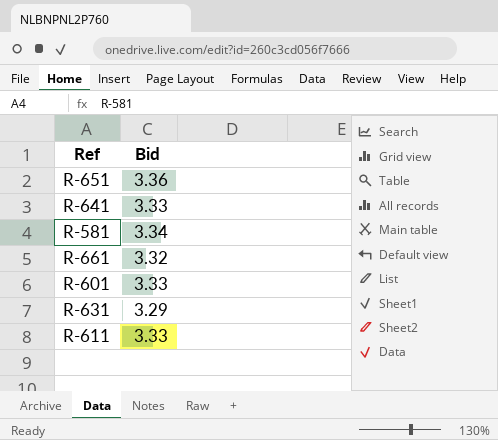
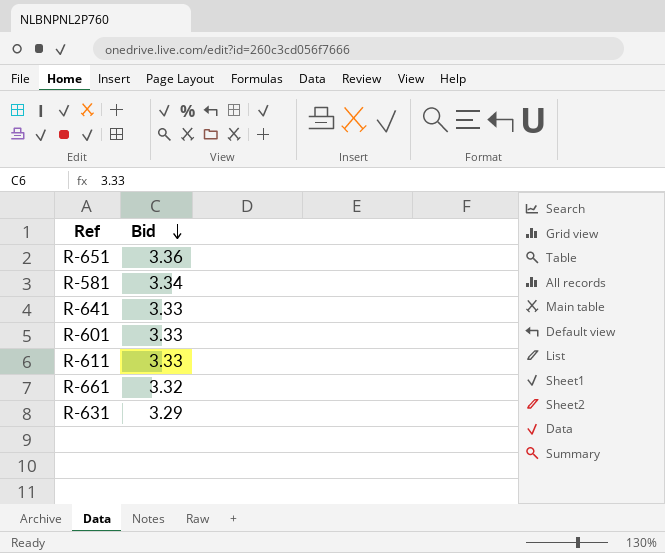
row order: none -> Bid descending

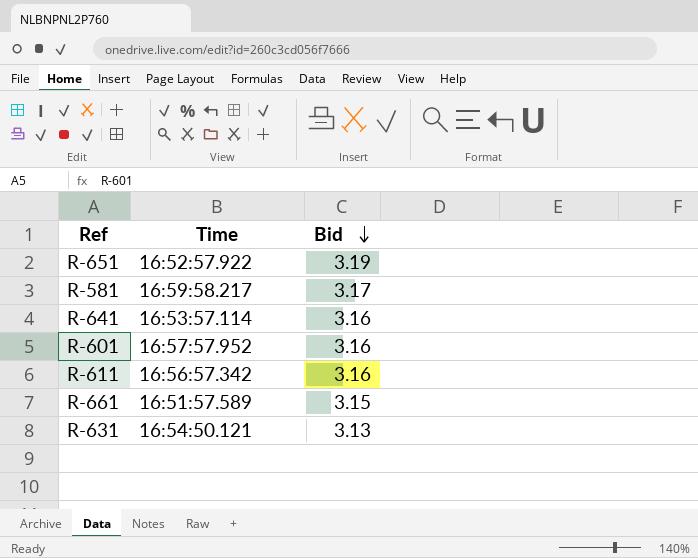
column Time | position: none -> 2
R-651 | Bid: 3.36 -> 3.19
R-581 | Bid: 3.34 -> 3.17
R-641 | Bid: 3.33 -> 3.16
R-601 | Bid: 3.33 -> 3.16
R-611 | Bid: 3.33 -> 3.16
R-661 | Bid: 3.32 -> 3.15
R-631 | Bid: 3.29 -> 3.13

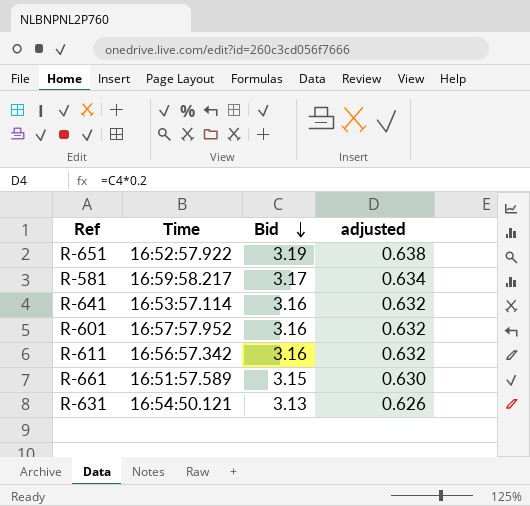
column adjusted | formula: none -> [Bid] * 0.2

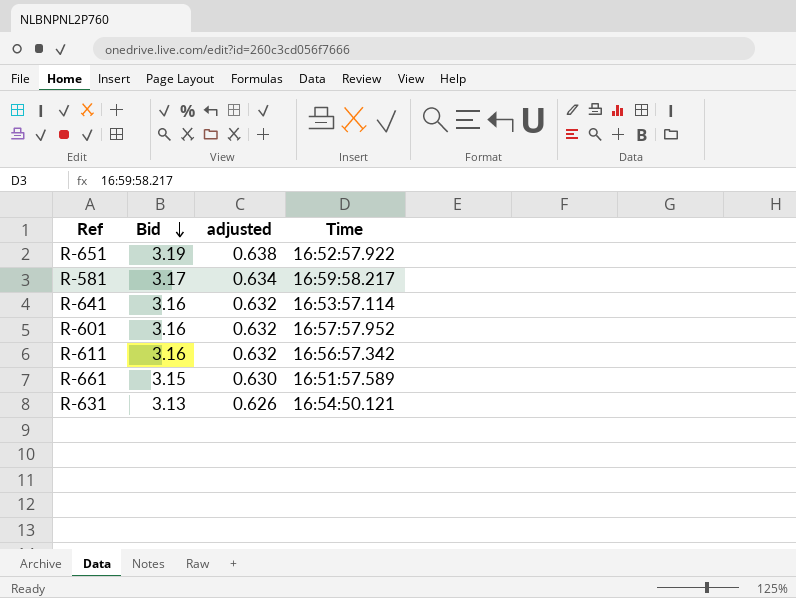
column Time | position: 2 -> 4

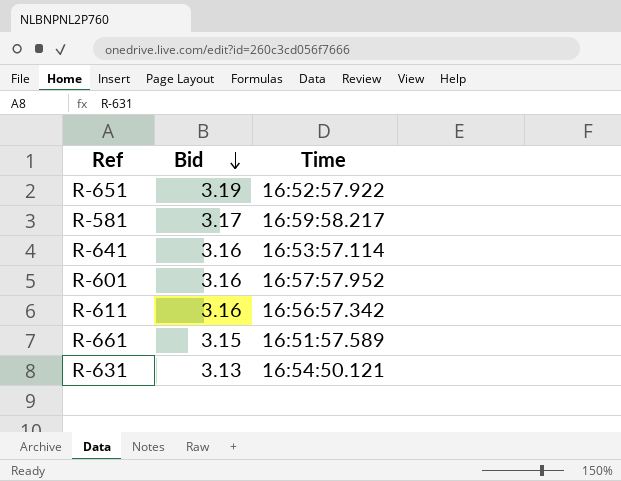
column adjusted | formula: [Bid] * 0.2 -> none

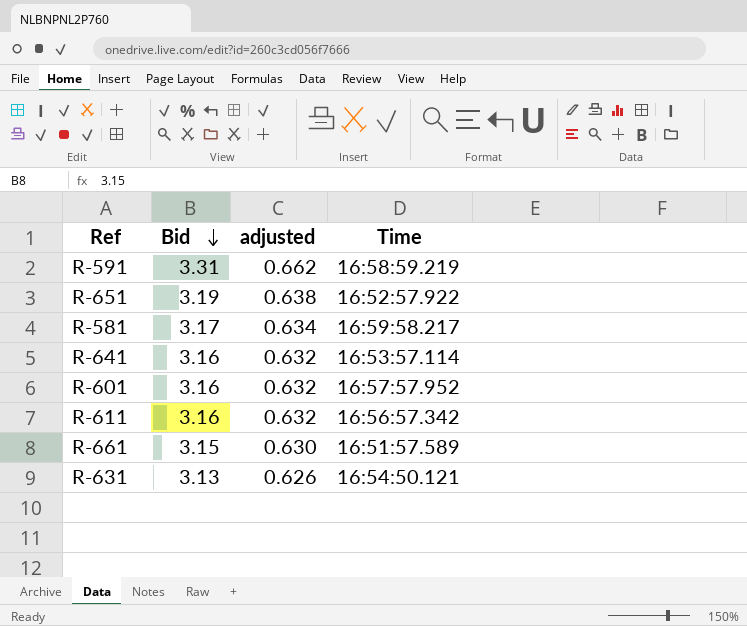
column adjusted | formula: none -> [Bid] * 0.2
row R-591: none -> 3.31 | 0.662 | 16:58:59.219

